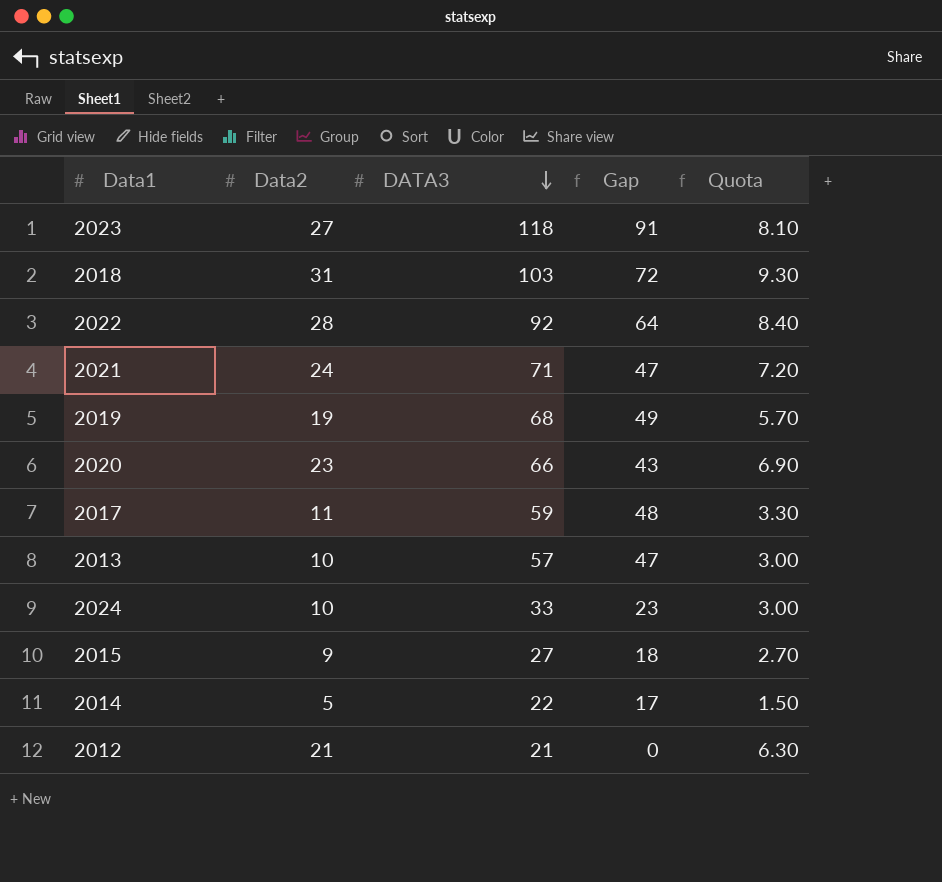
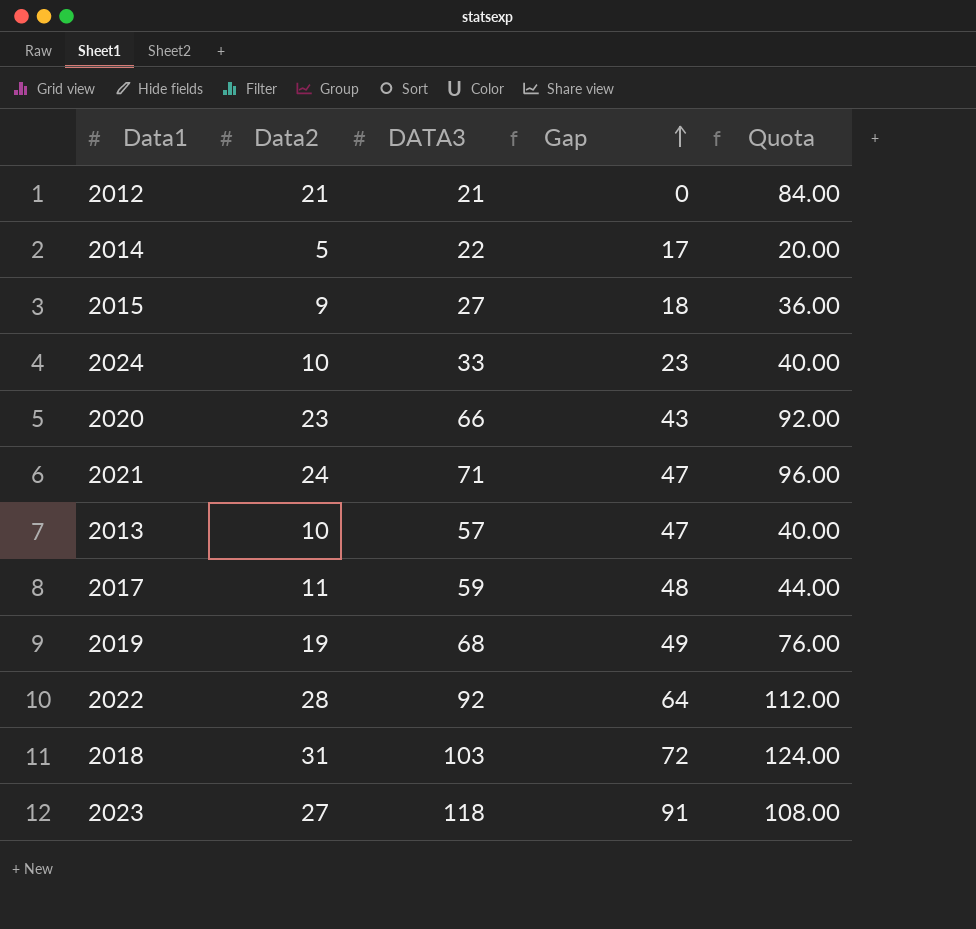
row order: DATA3 descending -> Gap ascending
column Quota | formula: [Data2] * 0.3 -> [Data2] * 4

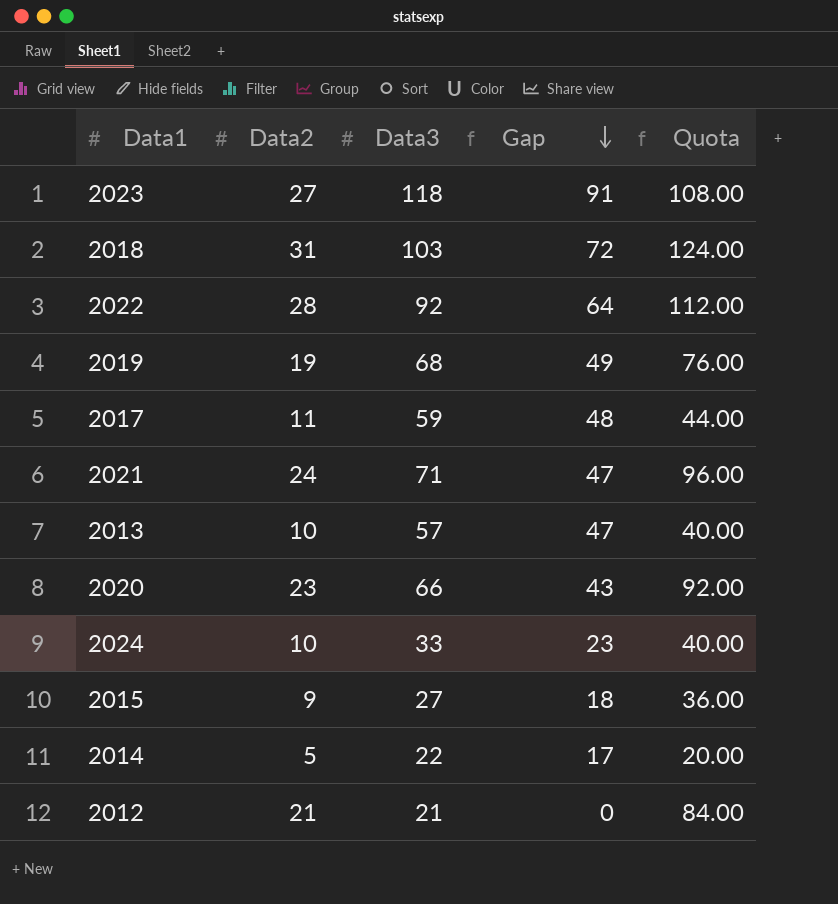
row order: Gap ascending -> Gap descending
column name: DATA3 -> Data3

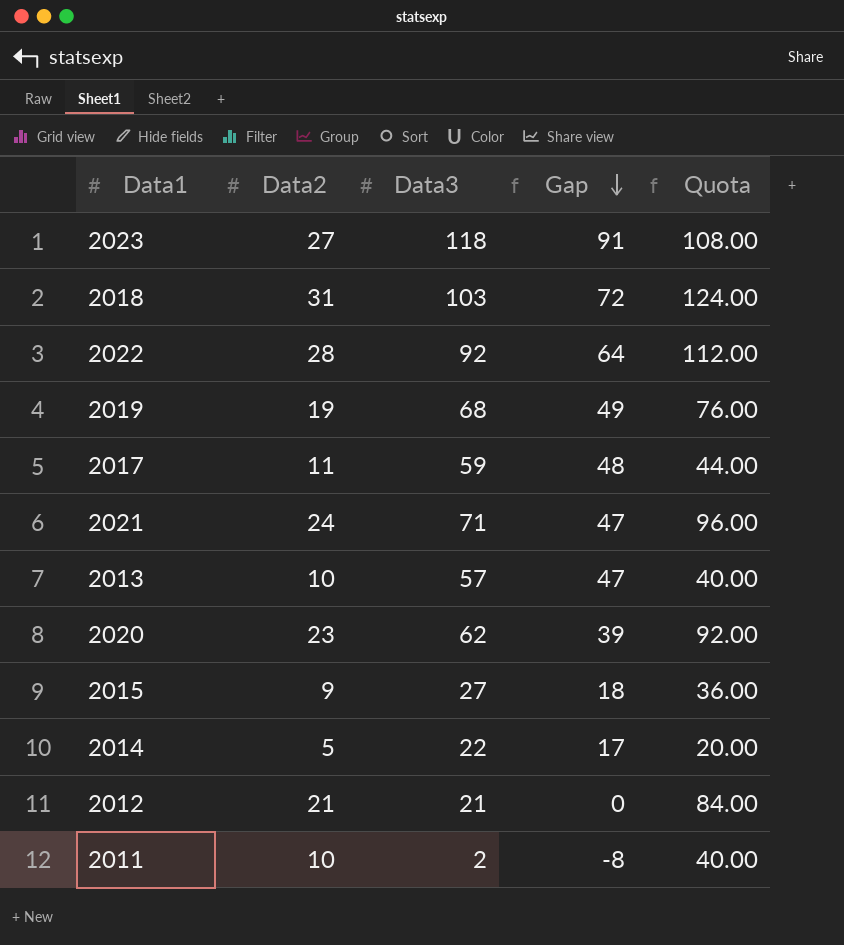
row 2024: 10 | 33 | 23 | 40.00 -> none
2020 | Data3: 66 -> 62
2020 | Gap: 43 -> 39
row 2011: none -> 10 | 2 | -8 | 40.00

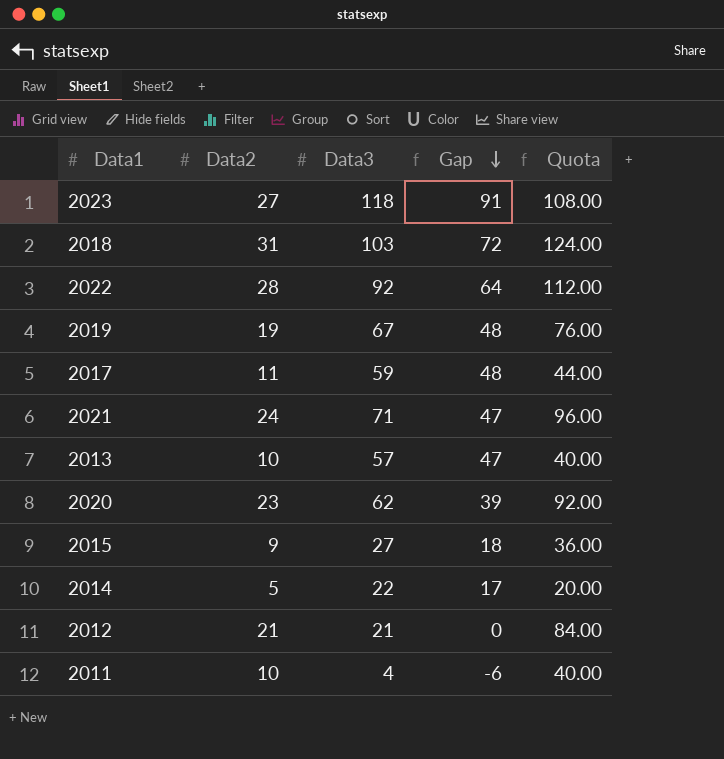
2019 | Data3: 68 -> 67
2019 | Gap: 49 -> 48
2011 | Data3: 2 -> 4
2011 | Gap: -8 -> -6

